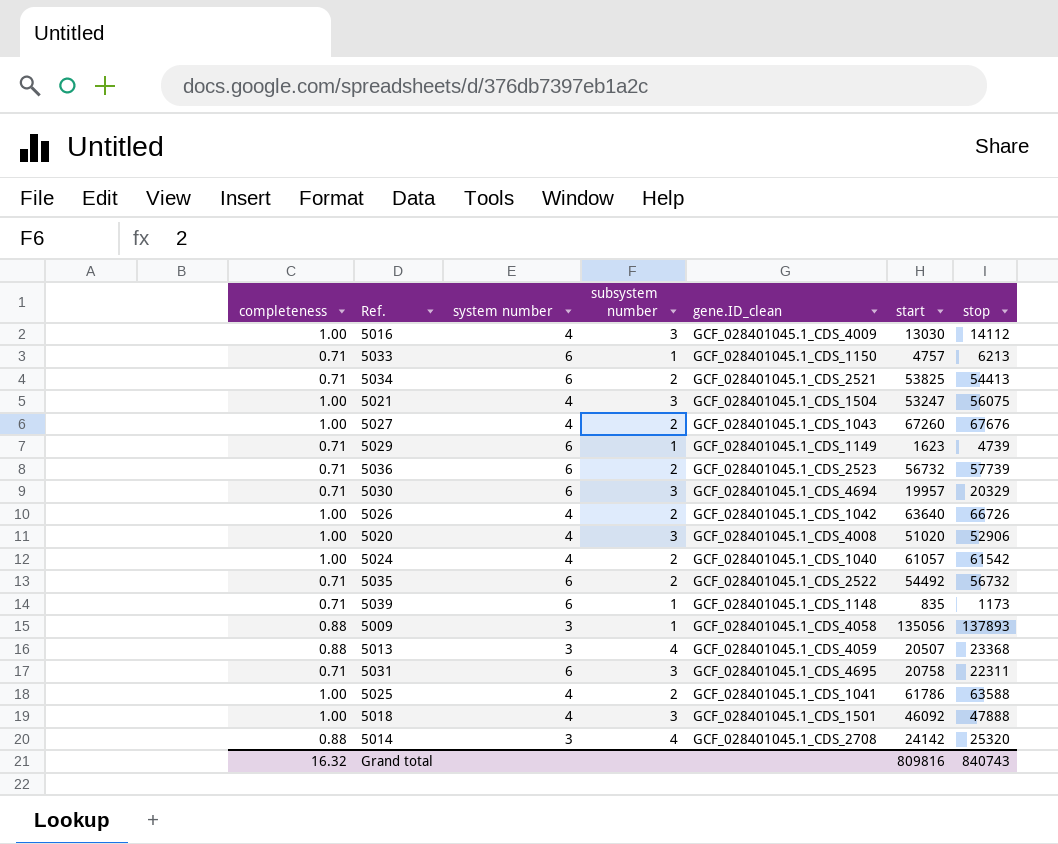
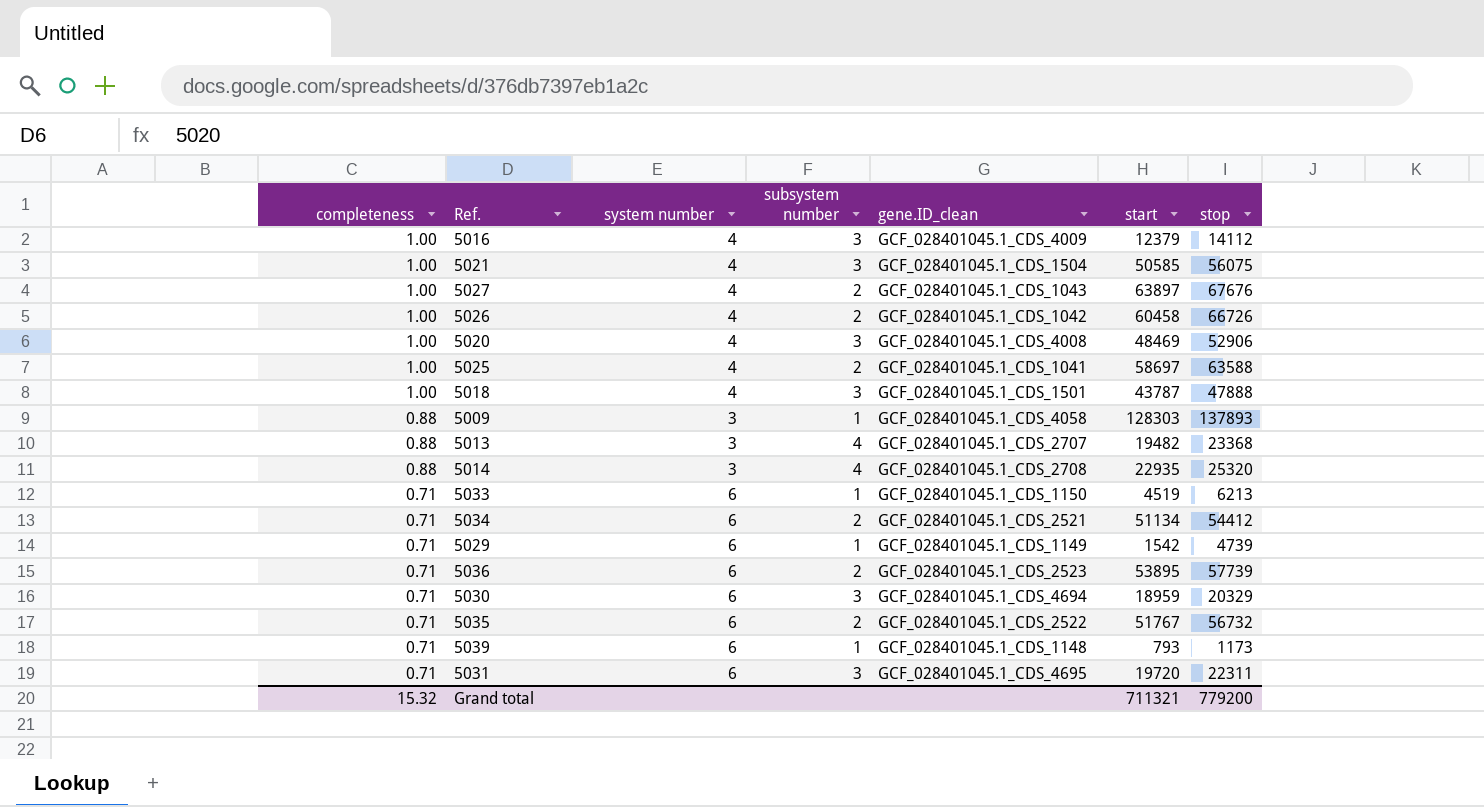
row order: none -> completeness descending
row 5024: 1.00 | 4 | 2 | GCF_028401045.1_CDS_1040 | 61057 | 61542 -> none
5016 | start: 13030 -> 12379
5021 | start: 53247 -> 50585
5027 | start: 67260 -> 63897
5026 | start: 63640 -> 60458
5020 | start: 51020 -> 48469
5025 | start: 61786 -> 58697
5018 | start: 46092 -> 43787
5009 | start: 135056 -> 128303
5013 | gene.ID_clean: GCF_028401045.1_CDS_4059 -> GCF_028401045.1_CDS_2707
5013 | start: 20507 -> 19482
5014 | start: 24142 -> 22935
5033 | start: 4757 -> 4519
5034 | start: 53825 -> 51134
5034 | stop: 54413 -> 54412
5029 | start: 1623 -> 1542
5036 | start: 56732 -> 53895
5030 | start: 19957 -> 18959
5035 | start: 54492 -> 51767
5039 | start: 835 -> 793
5031 | start: 20758 -> 19720
Grand total | completeness: 16.32 -> 15.32
Grand total | start: 809816 -> 711321
Grand total | stop: 840743 -> 779200

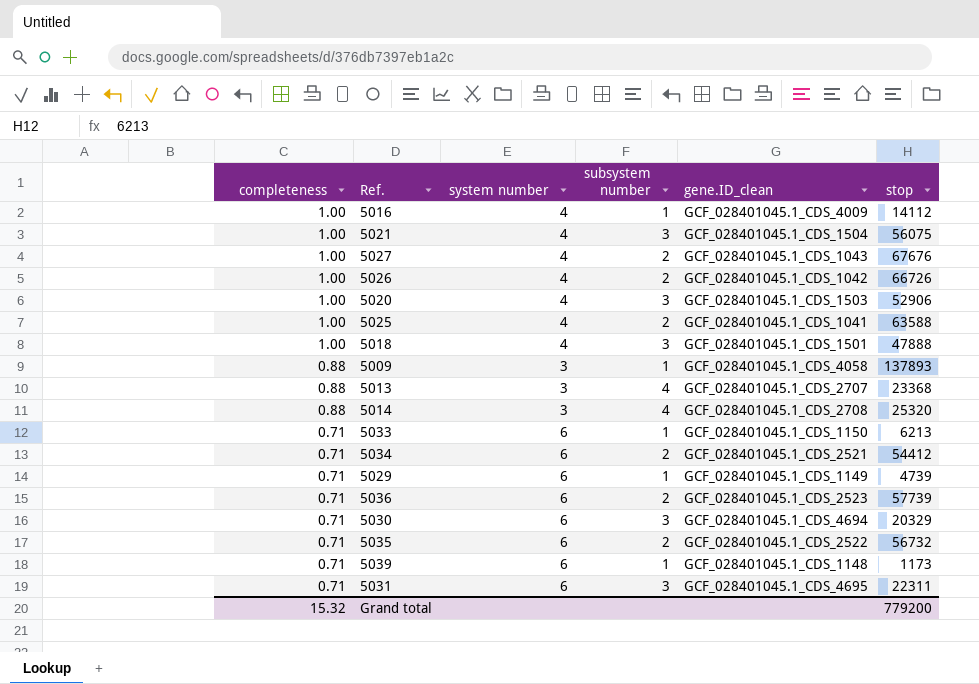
column start | position: 6 -> none
5016 | subsystem number: 3 -> 1
5020 | gene.ID_clean: GCF_028401045.1_CDS_4008 -> GCF_028401045.1_CDS_1503

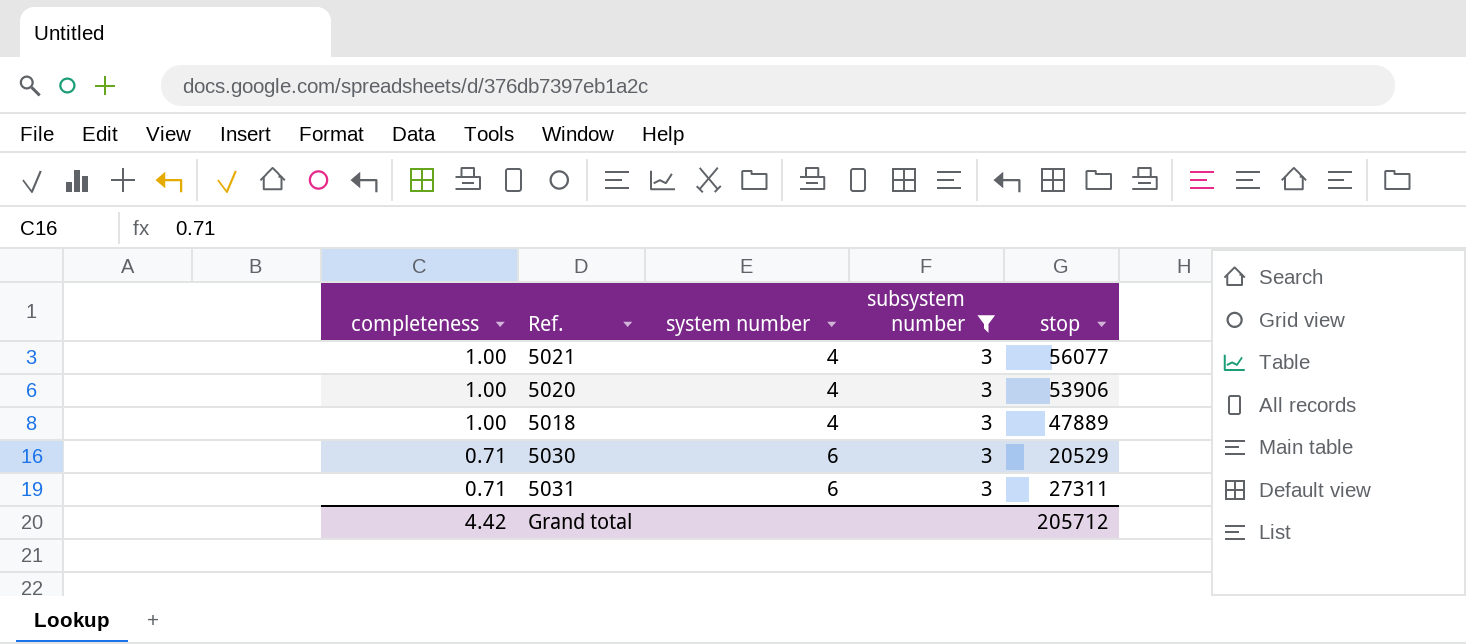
filter: none -> subsystem number = 3
column gene.ID_clean | position: 5 -> none
5021 | stop: 56075 -> 56077
5020 | stop: 52906 -> 53906
5018 | stop: 47888 -> 47889
5030 | stop: 20329 -> 20529
5031 | stop: 22311 -> 27311
Grand total | completeness: 15.32 -> 4.42
Grand total | stop: 779200 -> 205712

